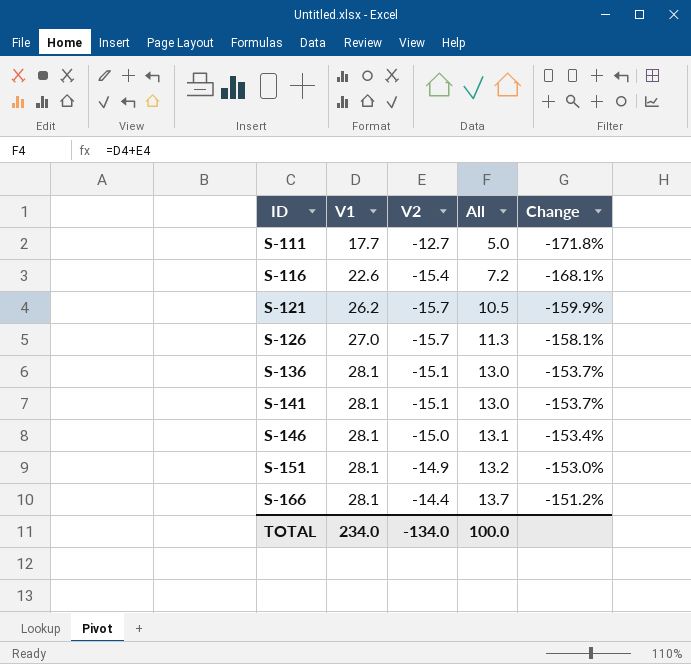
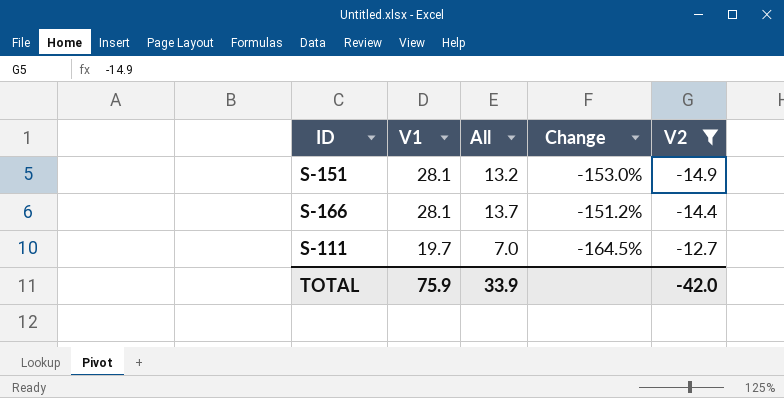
filter: none -> V2 >= -14.9
row order: ID ascending -> V1 descending
column V2 | position: 3 -> 5
S-111 | V1: 17.7 -> 19.7
S-111 | All: 5.0 -> 7.0
S-111 | Change: -171.8% -> -164.5%
TOTAL | V1: 234.0 -> 75.9
TOTAL | All: 100.0 -> 33.9
TOTAL | V2: -134.0 -> -42.0

